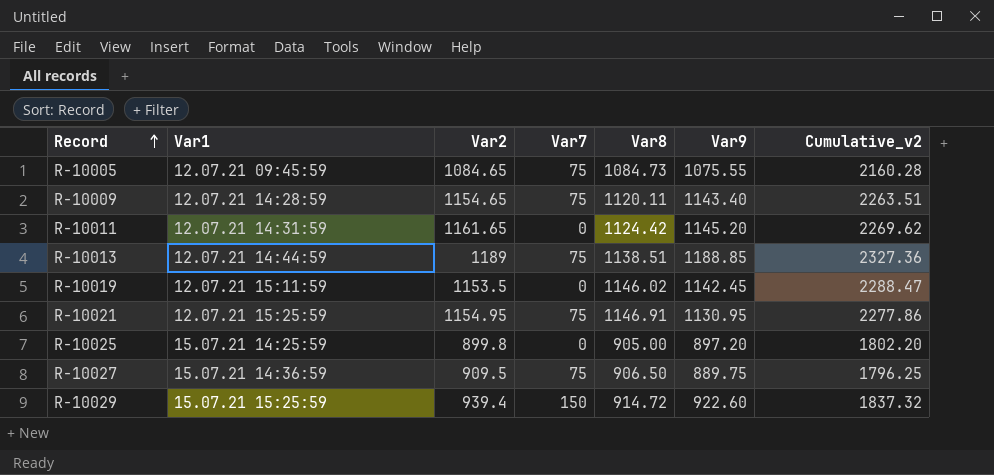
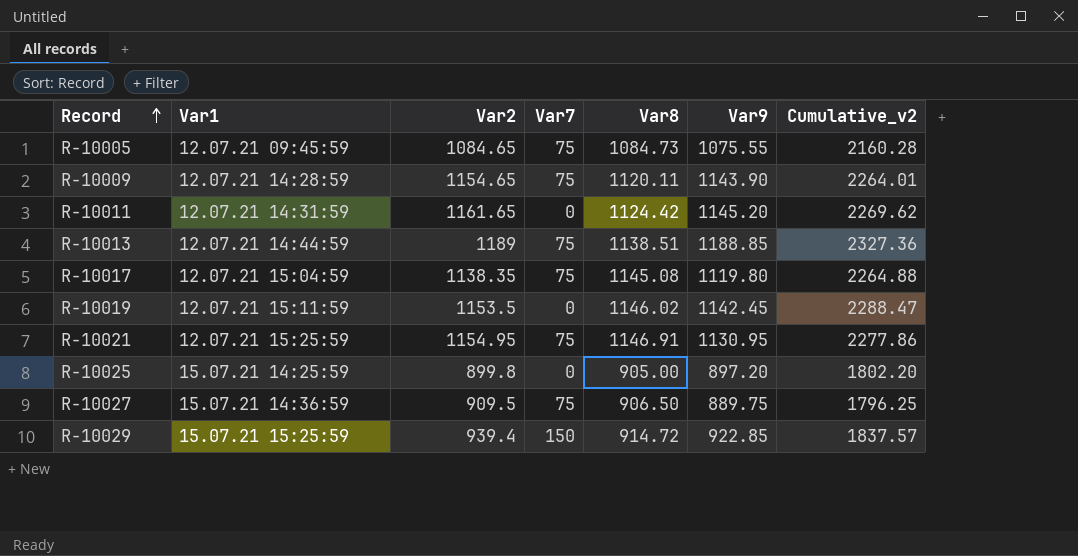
R-10009 | Var9: 1143.40 -> 1143.90
R-10009 | Cumulative_v2: 2263.51 -> 2264.01
row R-10017: none -> 12.07.21 15:04:59 | 1138.35 | 75 | 1145.08 | 1119.80 | 2264.88
R-10029 | Var9: 922.60 -> 922.85
R-10029 | Cumulative_v2: 1837.32 -> 1837.57

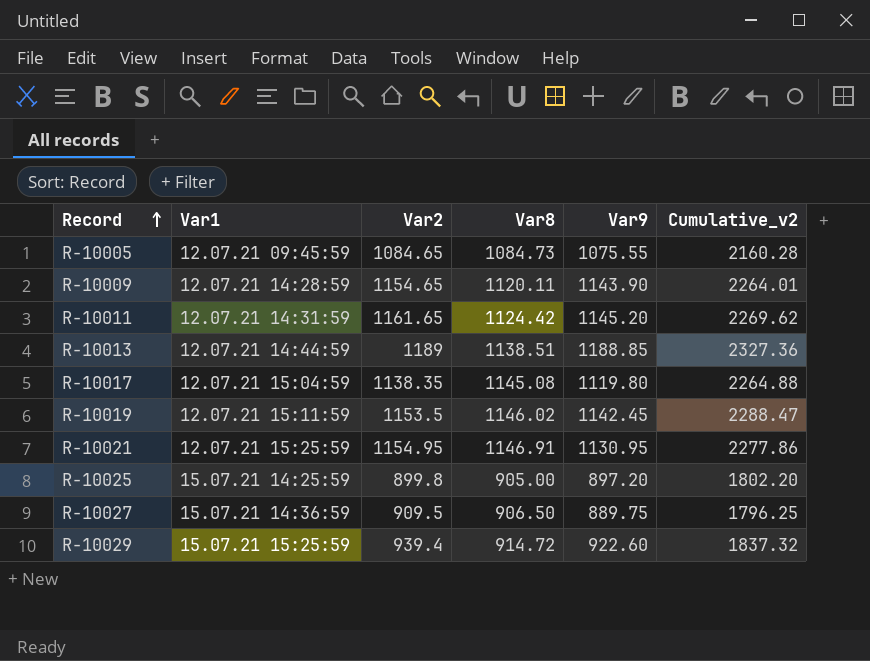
column Var7 | position: 4 -> none
R-10029 | Var9: 922.85 -> 922.60
R-10029 | Cumulative_v2: 1837.57 -> 1837.32

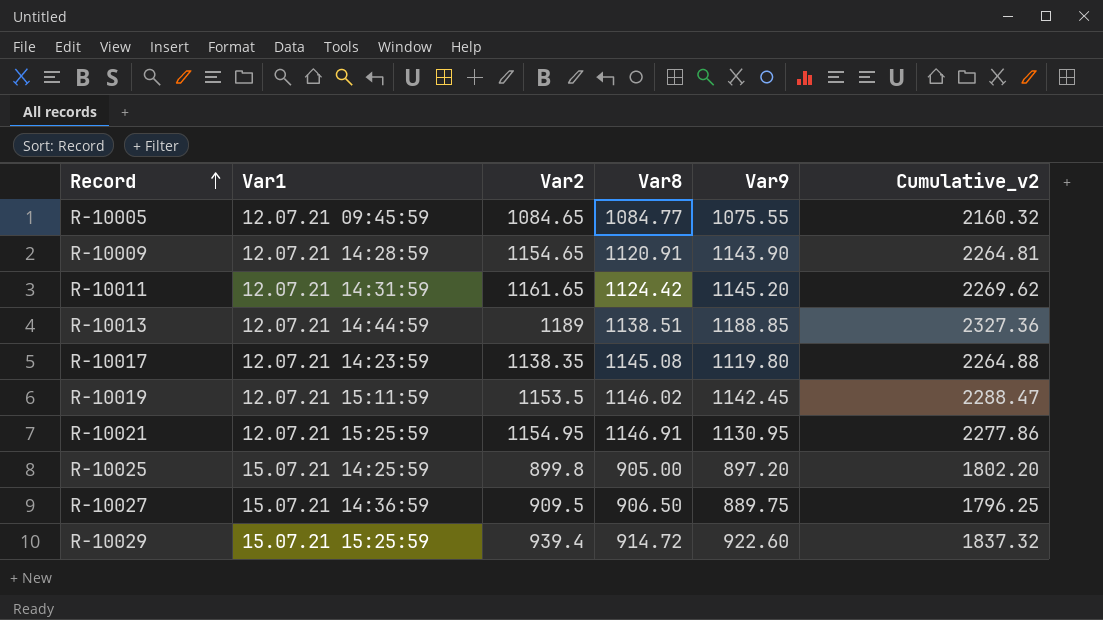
R-10005 | Var8: 1084.73 -> 1084.77
R-10005 | Cumulative_v2: 2160.28 -> 2160.32
R-10009 | Var8: 1120.11 -> 1120.91
R-10009 | Cumulative_v2: 2264.01 -> 2264.81
R-10017 | Var1: 12.07.21 15:04:59 -> 12.07.21 14:23:59

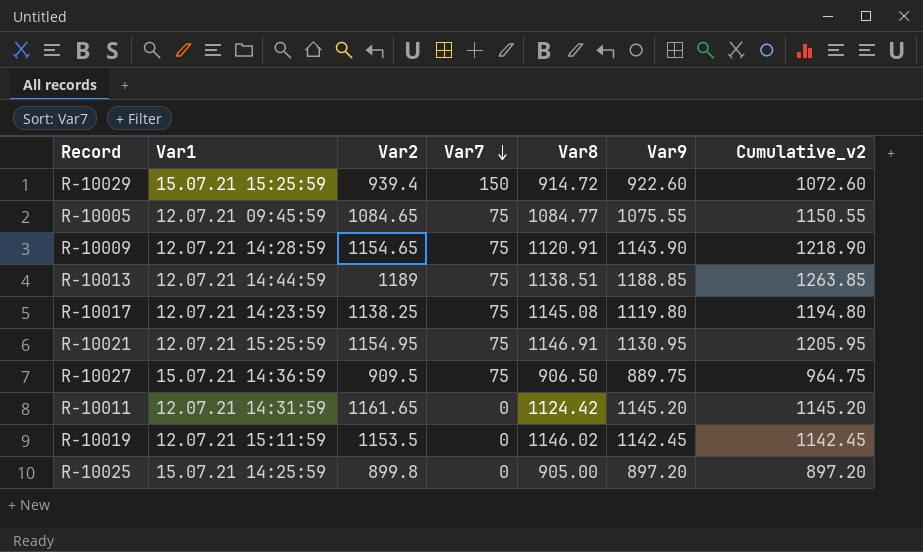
row order: Record ascending -> Var7 descending
column Var7 | position: none -> 4
column Cumulative_v2 | formula: [Var8] + [Var9] -> [Var7] + [Var9]
R-10017 | Var2: 1138.35 -> 1138.25

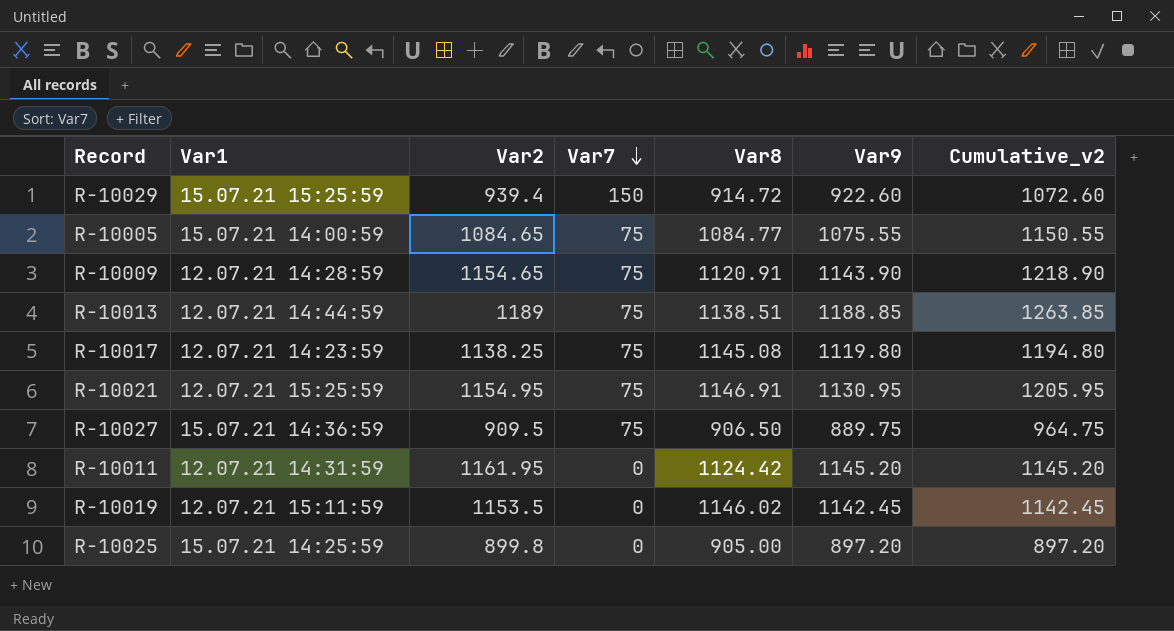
R-10005 | Var1: 12.07.21 09:45:59 -> 15.07.21 14:00:59
R-10011 | Var2: 1161.65 -> 1161.95

